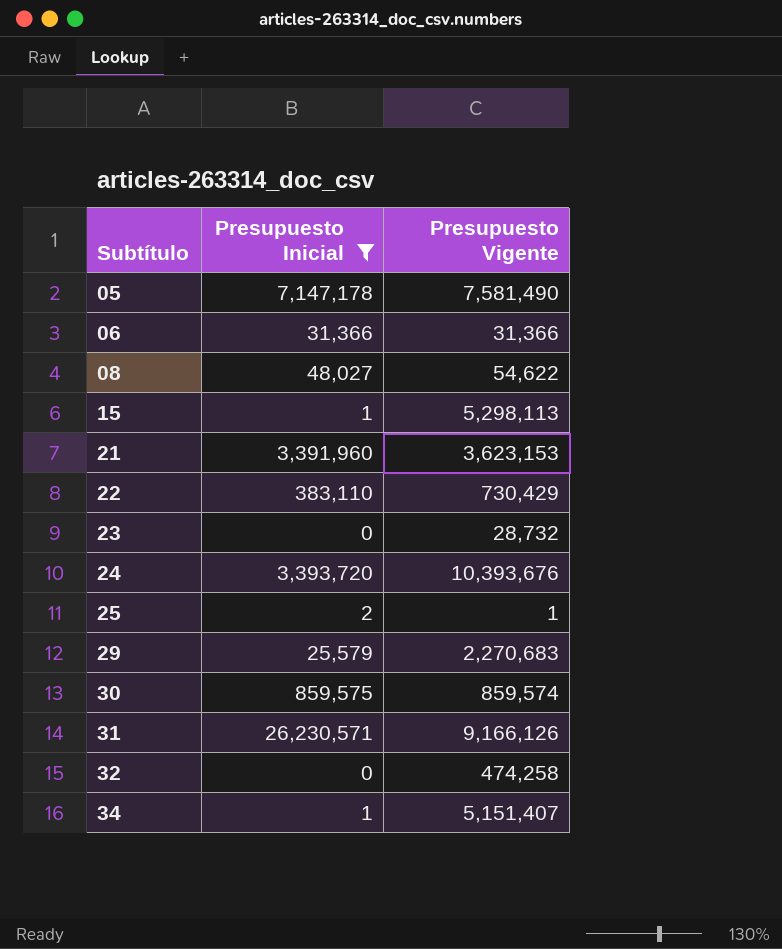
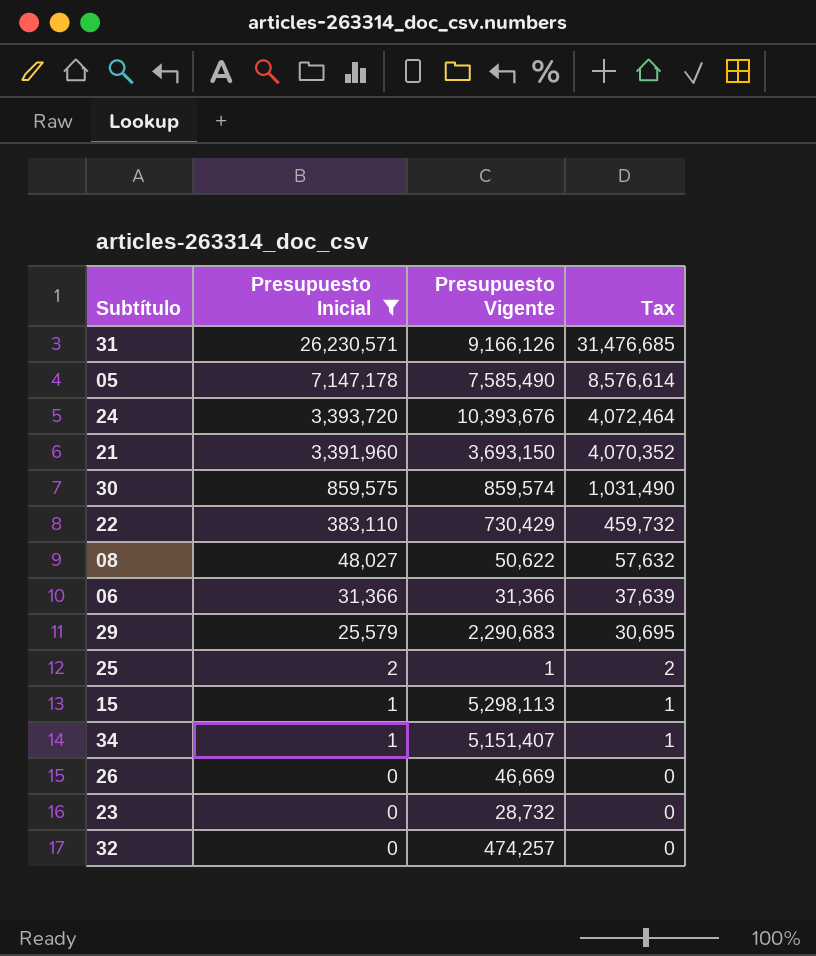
row order: Subtítulo ascending -> Presupuesto Inicial descending
column Tax | formula: none -> [Presupuesto Inicial] * 1.2
05 | Presupuesto Vigente: 7,581,490 -> 7,585,490
21 | Presupuesto Vigente: 3,623,153 -> 3,693,150
08 | Presupuesto Vigente: 54,622 -> 50,622
29 | Presupuesto Vigente: 2,270,683 -> 2,290,683
row 26: none -> 0 | 46,669 | 0
32 | Presupuesto Vigente: 474,258 -> 474,257

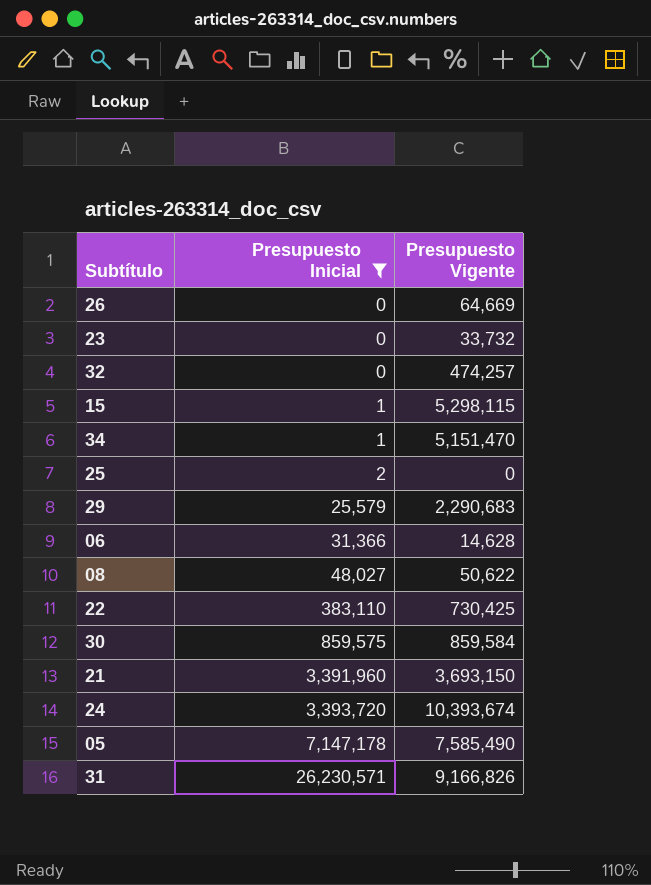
row order: Presupuesto Inicial descending -> Presupuesto Inicial ascending
column Tax | formula: [Presupuesto Inicial] * 1.2 -> none
26 | Presupuesto Vigente: 46,669 -> 64,669
23 | Presupuesto Vigente: 28,732 -> 33,732
15 | Presupuesto Vigente: 5,298,113 -> 5,298,115
34 | Presupuesto Vigente: 5,151,407 -> 5,151,470
25 | Presupuesto Vigente: 1 -> 0
06 | Presupuesto Vigente: 31,366 -> 14,628
22 | Presupuesto Vigente: 730,429 -> 730,425
30 | Presupuesto Vigente: 859,574 -> 859,584
24 | Presupuesto Vigente: 10,393,676 -> 10,393,674
31 | Presupuesto Vigente: 9,166,126 -> 9,166,826

